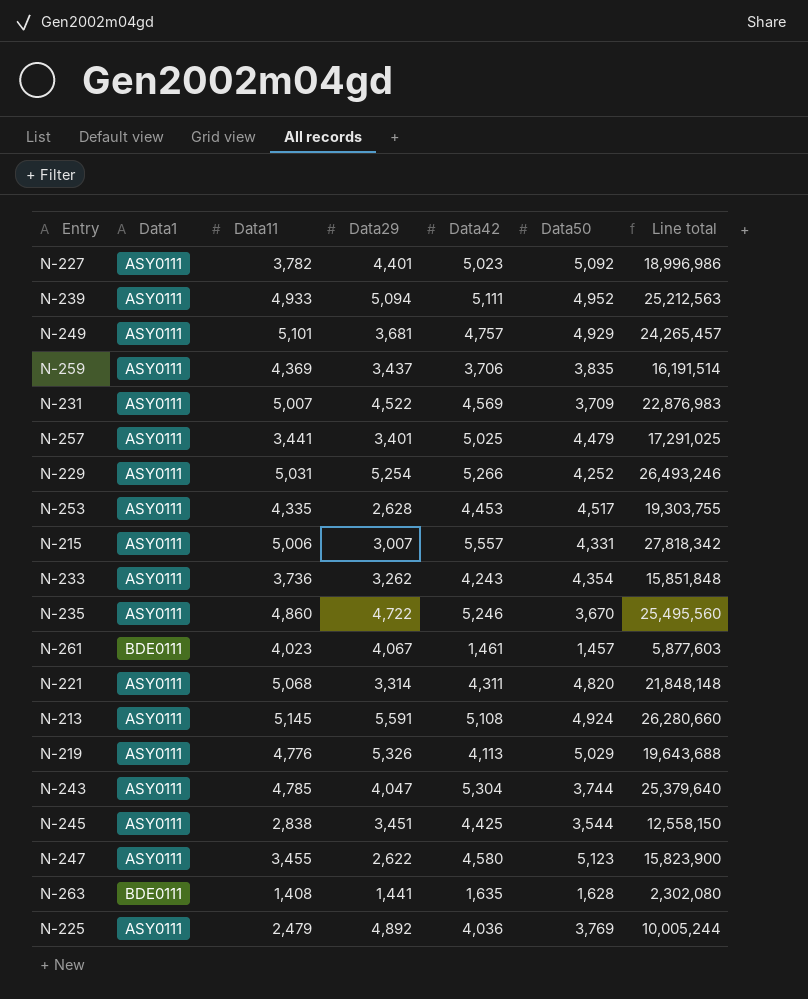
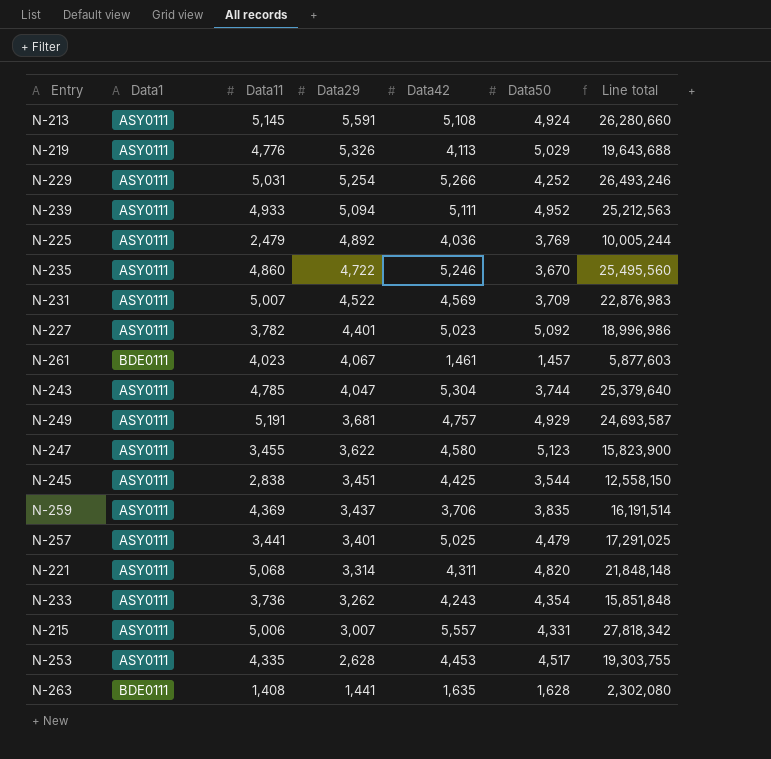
row order: none -> Data29 descending
N-249 | Data11: 5,101 -> 5,191
N-249 | Line total: 24,265,457 -> 24,693,587
N-247 | Data29: 2,622 -> 3,622

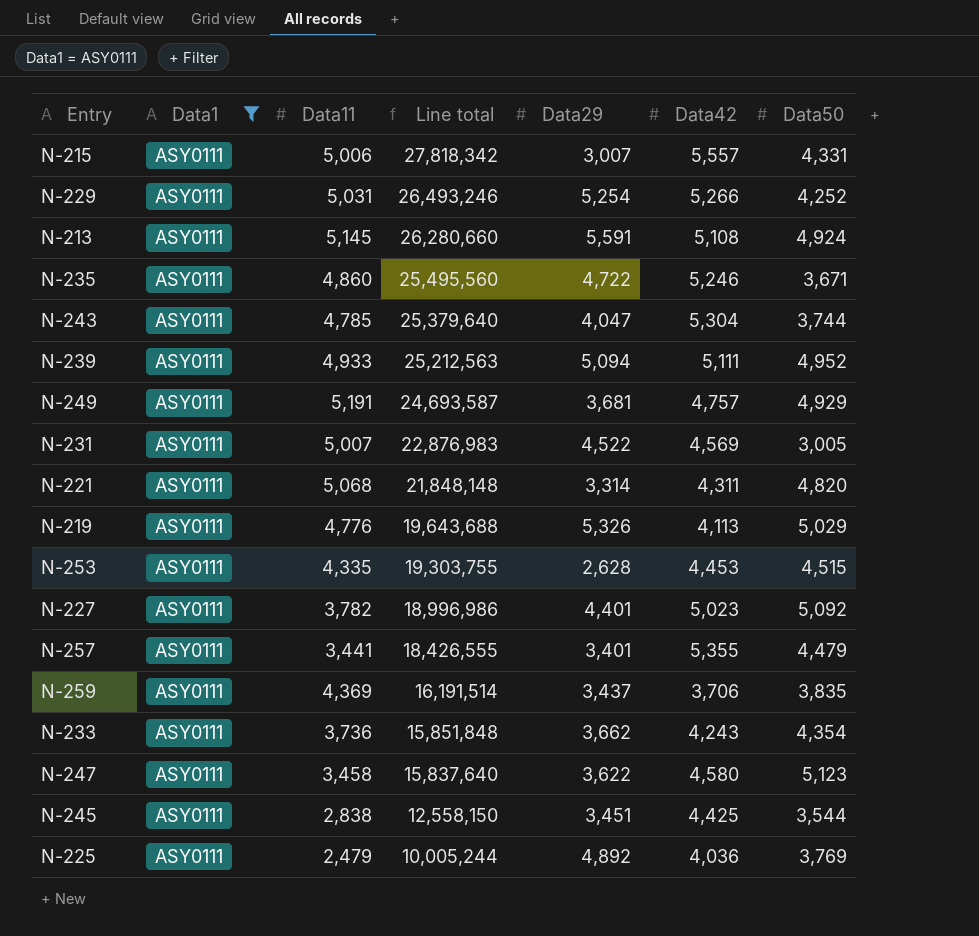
filter: none -> Data1 = ASY0111
row order: Data29 descending -> Line total descending
column Line total | position: 7 -> 4
N-235 | Data50: 3,670 -> 3,671
N-231 | Data50: 3,709 -> 3,005
N-253 | Data50: 4,517 -> 4,515
N-257 | Line total: 17,291,025 -> 18,426,555
N-257 | Data42: 5,025 -> 5,355
N-233 | Data29: 3,262 -> 3,662
N-247 | Data11: 3,455 -> 3,458
N-247 | Line total: 15,823,900 -> 15,837,640

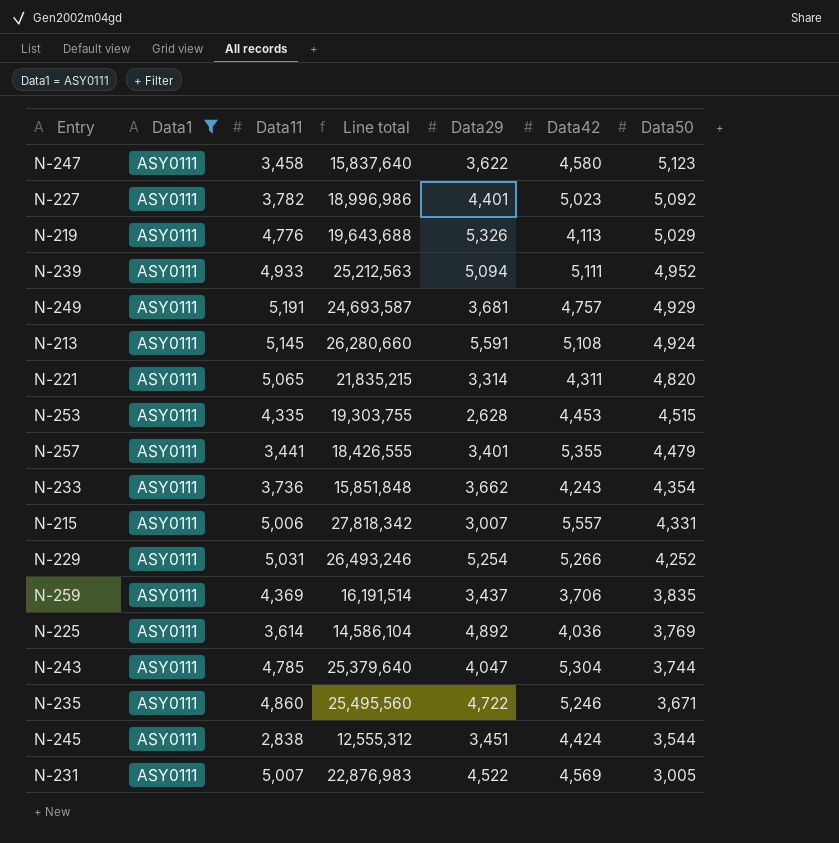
row order: Line total descending -> Data50 descending
N-221 | Data11: 5,068 -> 5,065
N-221 | Line total: 21,848,148 -> 21,835,215
N-225 | Data11: 2,479 -> 3,614
N-225 | Line total: 10,005,244 -> 14,586,104
N-245 | Line total: 12,558,150 -> 12,555,312
N-245 | Data42: 4,425 -> 4,424

